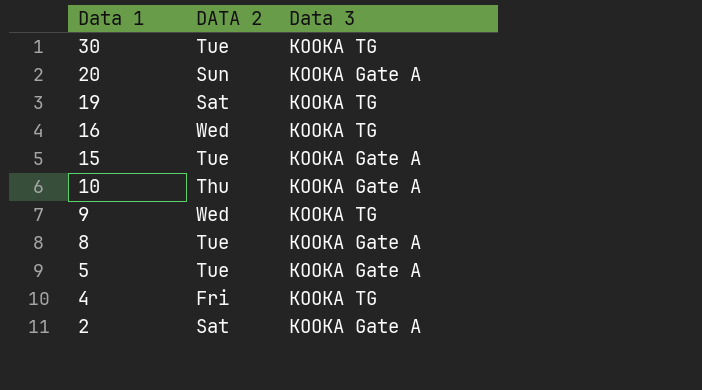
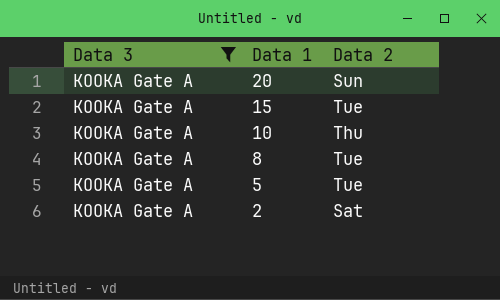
filter: none -> Data 3 = KOOKA Gate A
column Data 3 | position: 3 -> 1
column name: DATA 2 -> Data 2

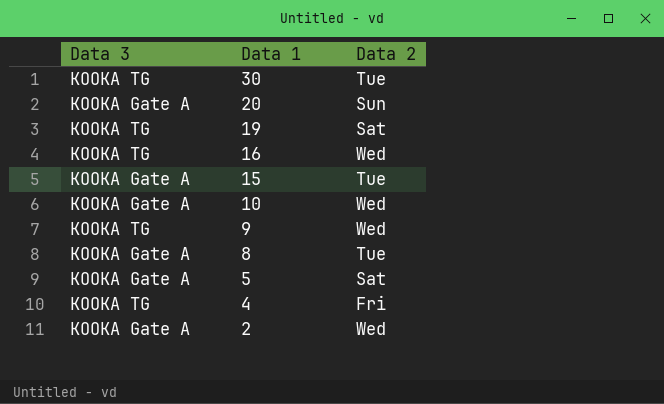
filter: Data 3 = KOOKA Gate A -> none
10 | Data 2: Thu -> Wed
5 | Data 2: Tue -> Sat
2 | Data 2: Sat -> Wed

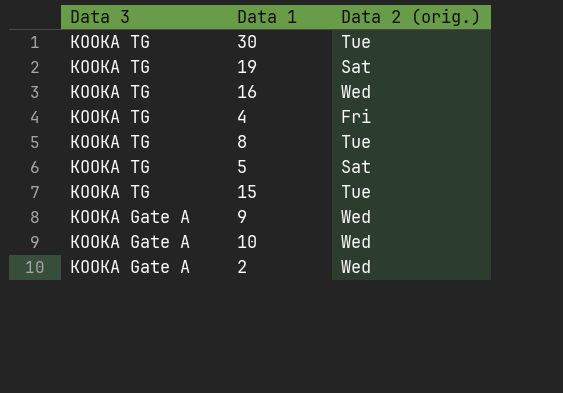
row order: Data 1 descending -> Data 3 descending
column name: Data 2 -> Data 2 (orig.)
row 20: KOOKA Gate A | Sun -> none
8 | Data 3: KOOKA Gate A -> KOOKA TG
5 | Data 3: KOOKA Gate A -> KOOKA TG
15 | Data 3: KOOKA Gate A -> KOOKA TG
9 | Data 3: KOOKA TG -> KOOKA Gate A

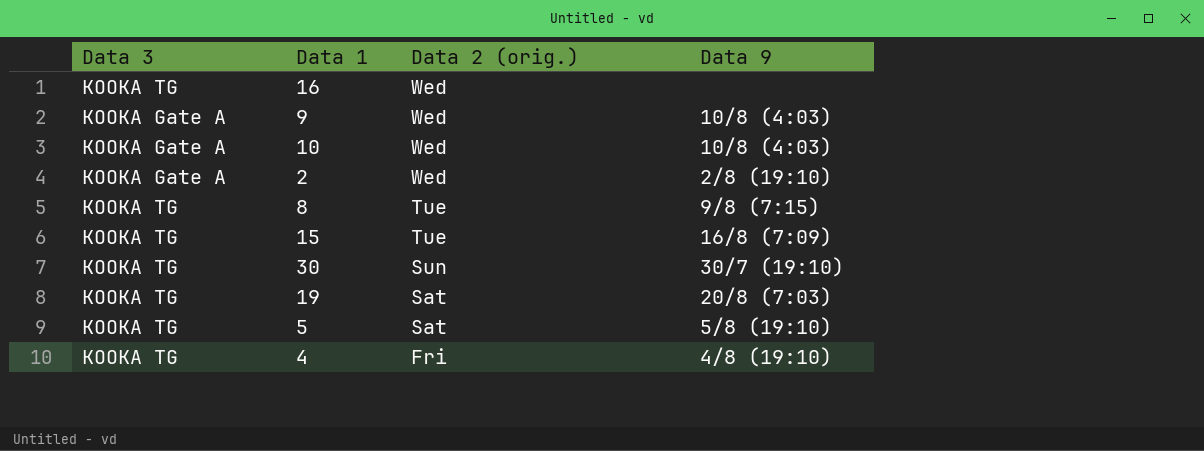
row order: Data 3 descending -> Data 2 (orig.) descending
column Data 9 | position: none -> 4
30 | Data 2 (orig.): Tue -> Sun

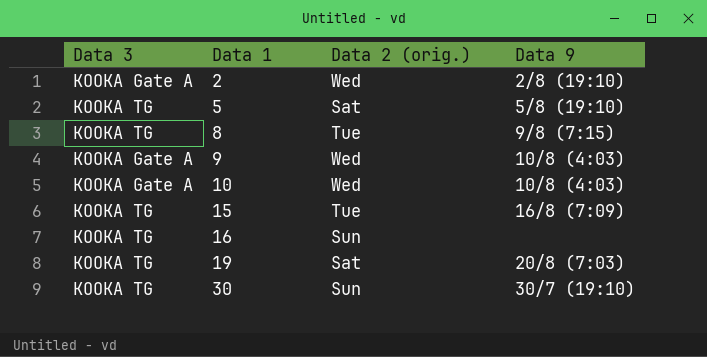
row order: Data 2 (orig.) descending -> Data 1 ascending
row 4: KOOKA TG | Fri | 4/8 (19:10) -> none
16 | Data 2 (orig.): Wed -> Sun

